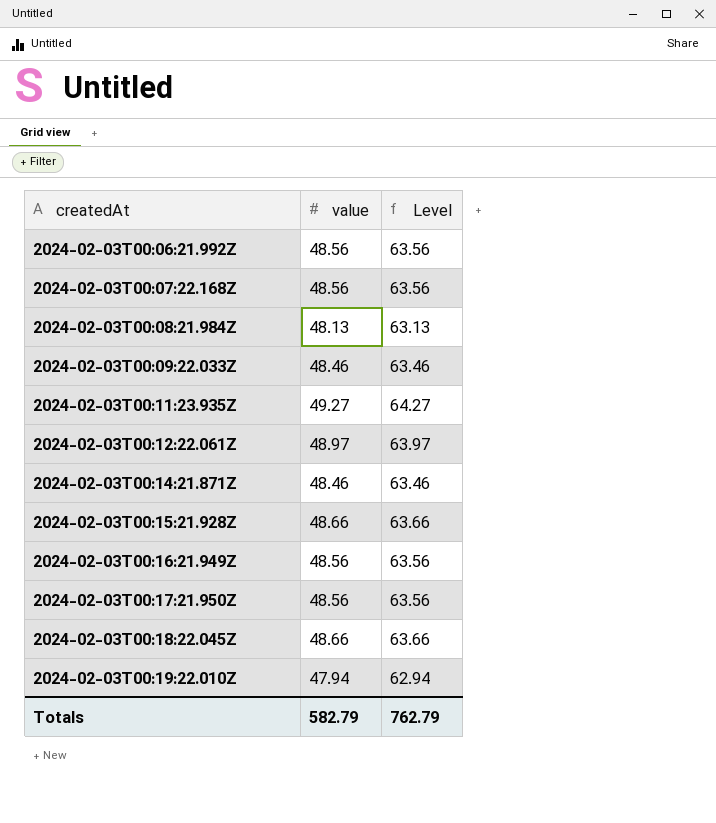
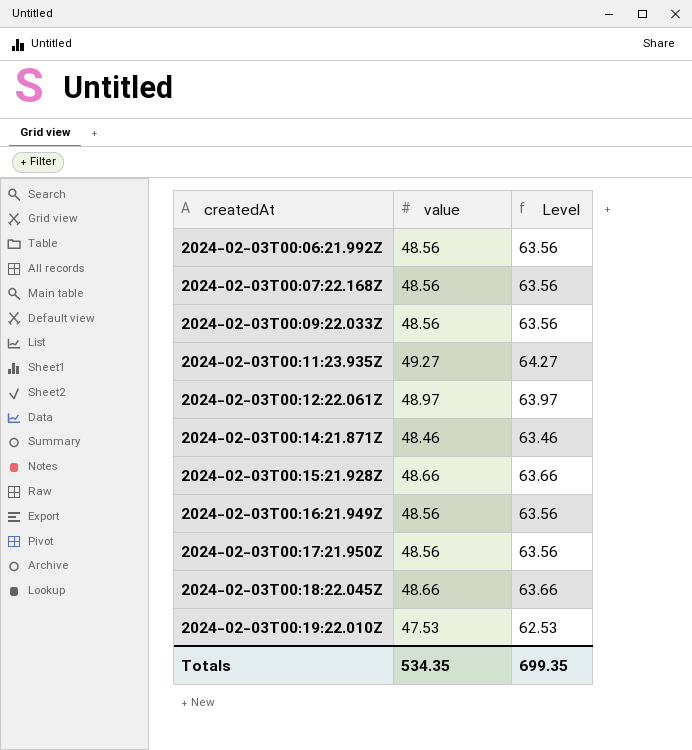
row 2024-02-03T00:08:21.984Z: 48.13 | 63.13 -> none
2024-02-03T00:09:22.033Z | value: 48.46 -> 48.56
2024-02-03T00:09:22.033Z | Level: 63.46 -> 63.56
2024-02-03T00:19:22.010Z | value: 47.94 -> 47.53
2024-02-03T00:19:22.010Z | Level: 62.94 -> 62.53
Totals | value: 582.79 -> 534.35
Totals | Level: 762.79 -> 699.35

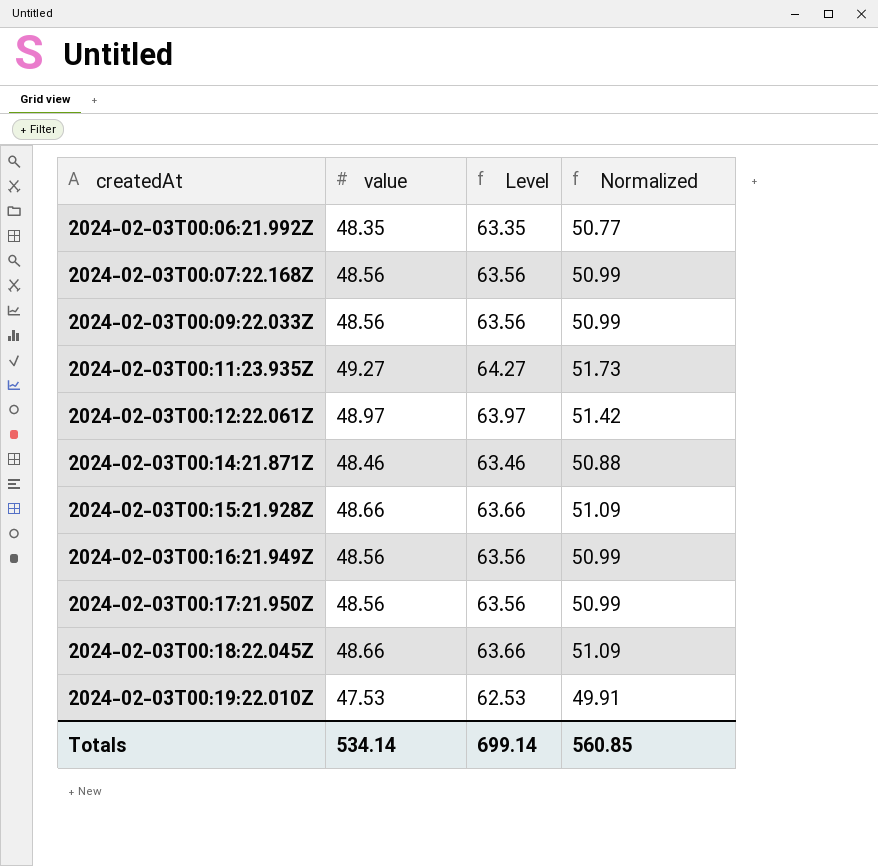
column Normalized | formula: none -> [value] * 1.05
2024-02-03T00:06:21.992Z | value: 48.56 -> 48.35
2024-02-03T00:06:21.992Z | Level: 63.56 -> 63.35
Totals | value: 534.35 -> 534.14
Totals | Level: 699.35 -> 699.14

